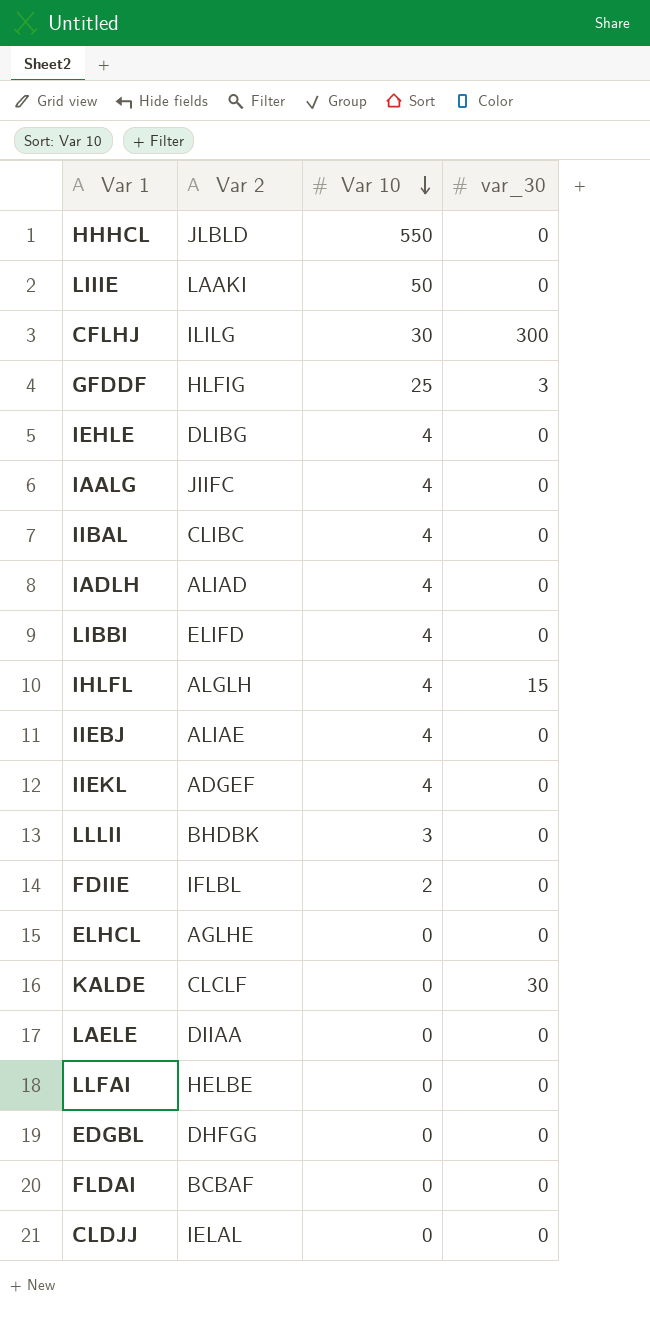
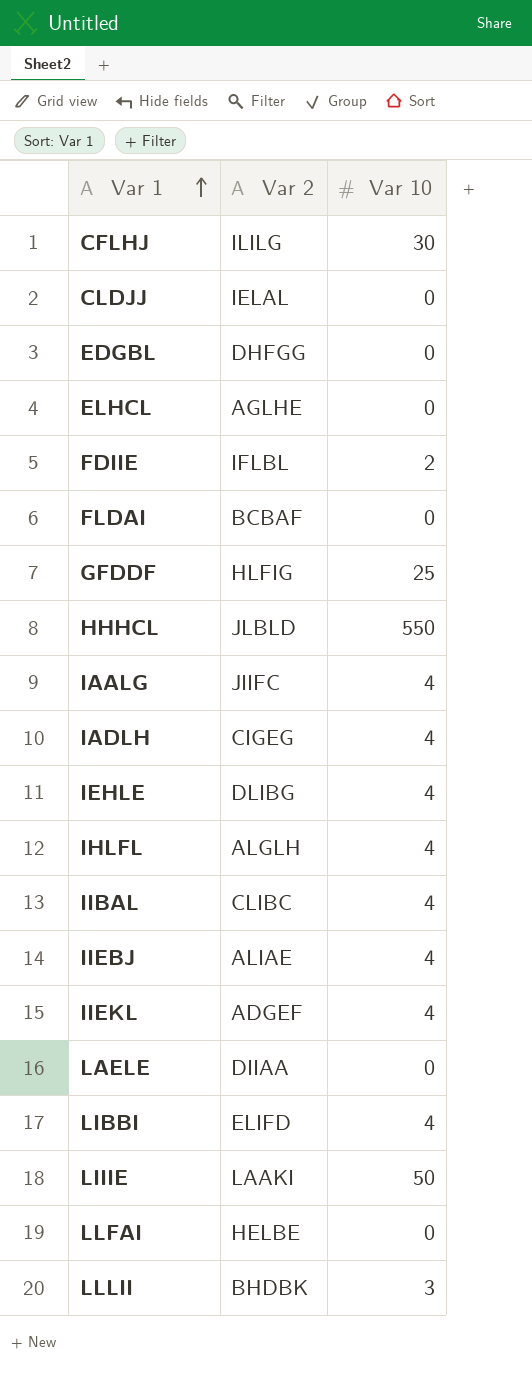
row order: Var 10 descending -> Var 1 ascending
column var_30 | position: 4 -> none
row KALDE: CLCLF | 0 | 30 -> none
IADLH | Var 2: ALIAD -> CIGEG

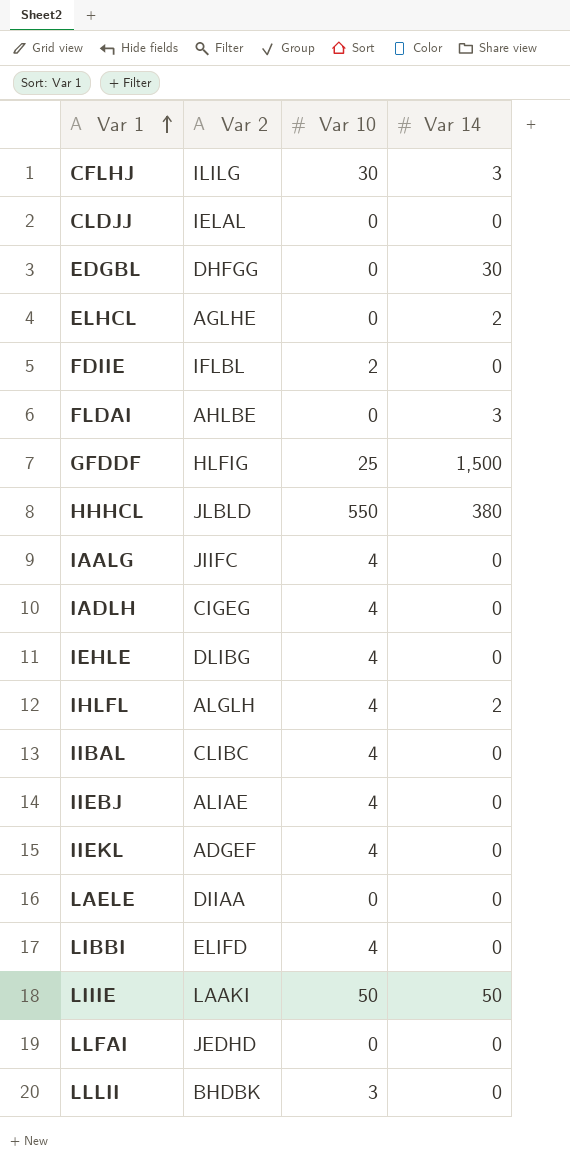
column Var 14 | position: none -> 4
FLDAI | Var 2: BCBAF -> AHLBE
LLFAI | Var 2: HELBE -> JEDHD

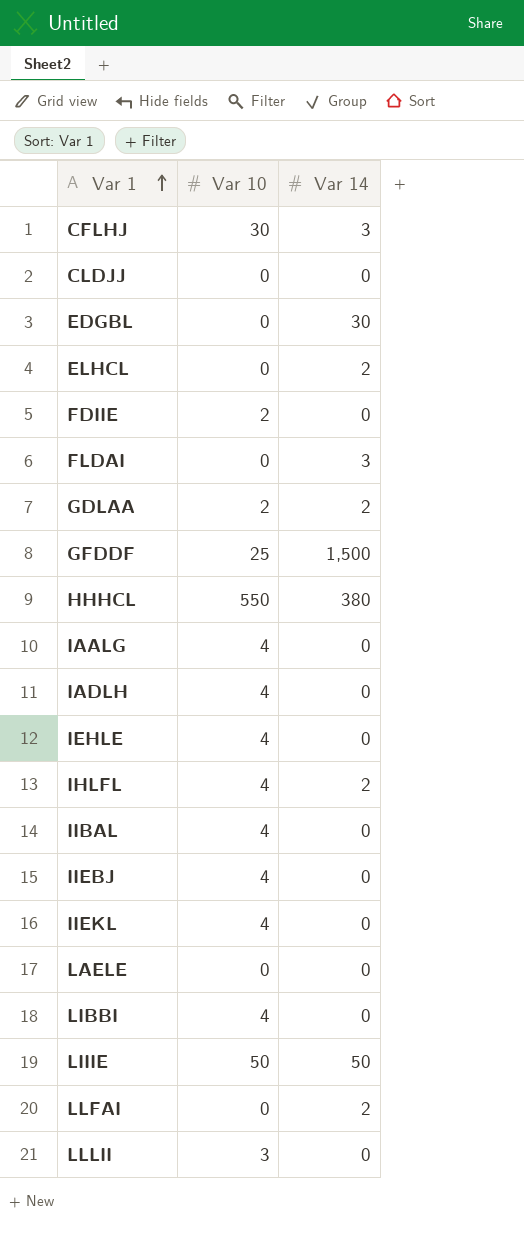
column Var 2 | position: 2 -> none
row GDLAA: none -> 2 | 2
LLFAI | Var 14: 0 -> 2

